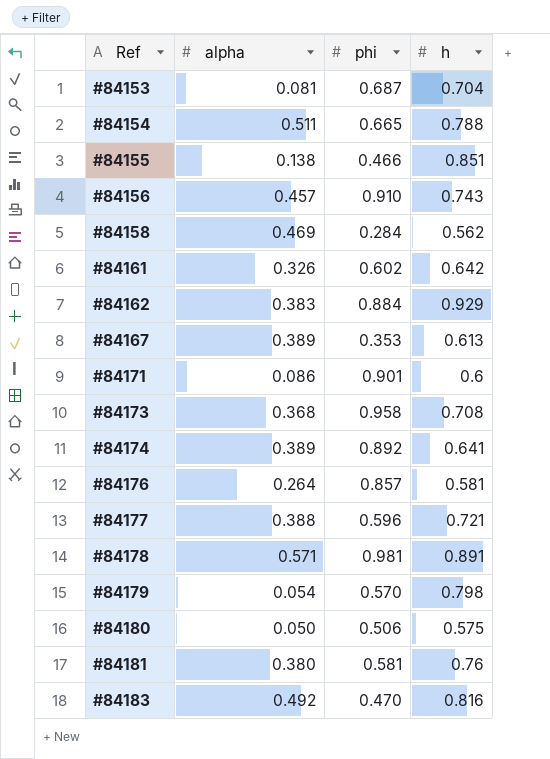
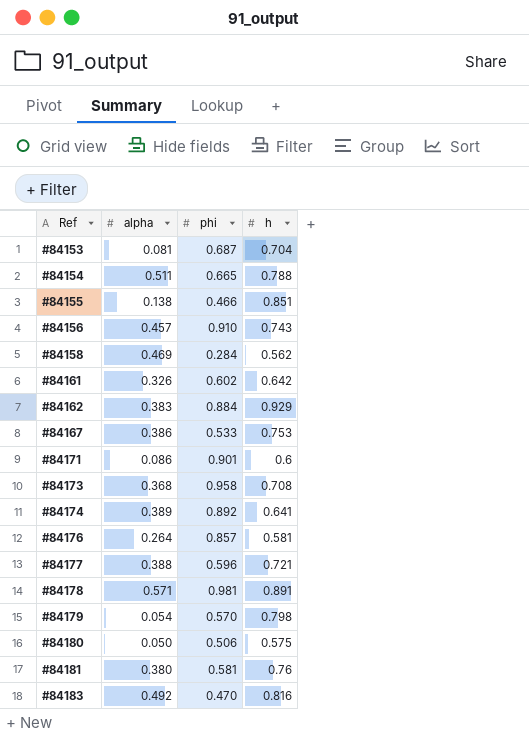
#84167 | alpha: 0.389 -> 0.386
#84167 | phi: 0.353 -> 0.533
#84167 | h: 0.613 -> 0.753

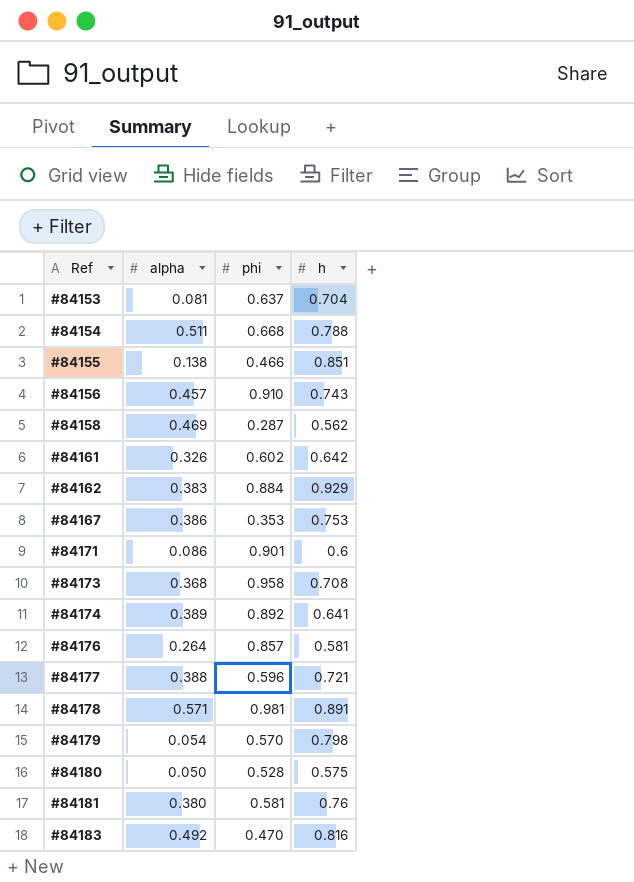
#84153 | phi: 0.687 -> 0.637
#84154 | phi: 0.665 -> 0.668
#84158 | phi: 0.284 -> 0.287
#84167 | phi: 0.533 -> 0.353
#84180 | phi: 0.506 -> 0.528

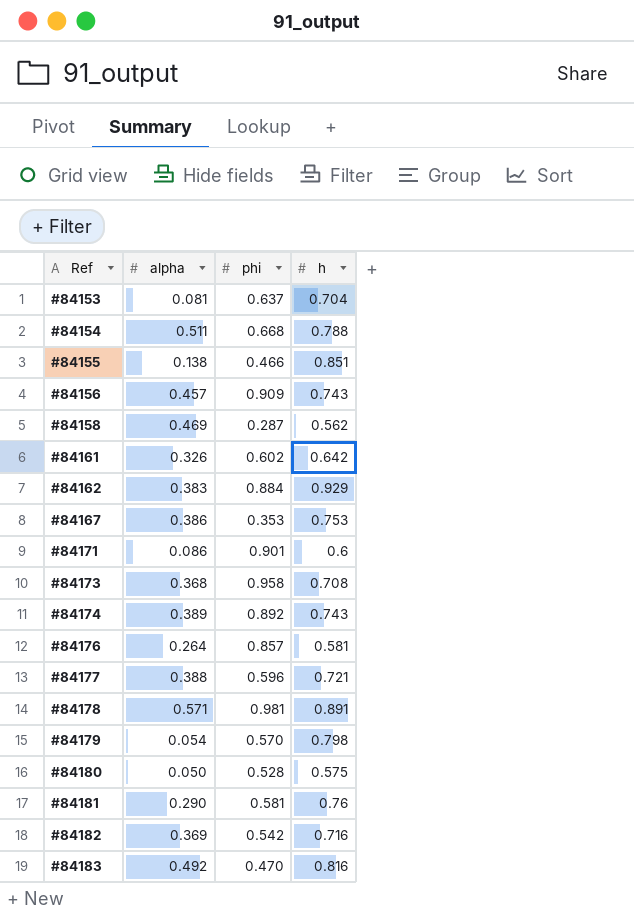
#84156 | phi: 0.910 -> 0.909
#84174 | h: 0.641 -> 0.743
#84181 | alpha: 0.380 -> 0.290
row #84182: none -> 0.369 | 0.542 | 0.716

